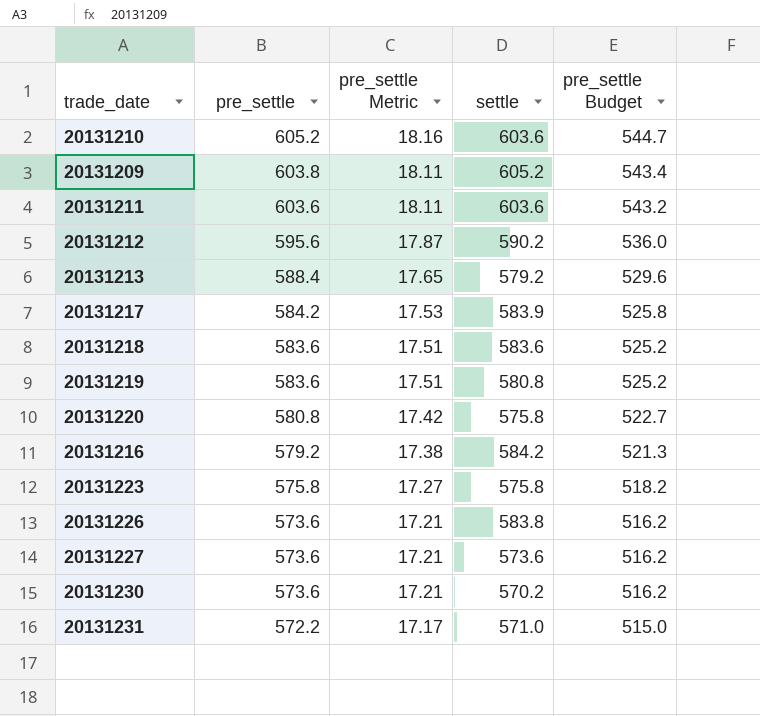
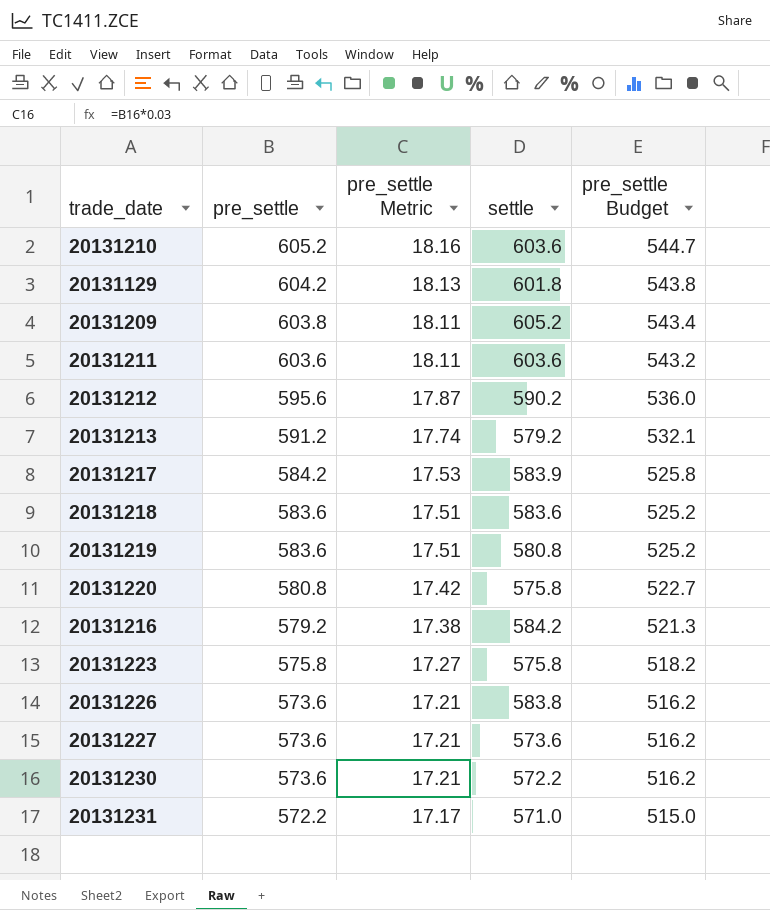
row 20131129: none -> 604.2 | 18.13 | 601.8 | 543.8
20131213 | pre_settle: 588.4 -> 591.2
20131213 | pre_settle Metric: 17.65 -> 17.74
20131213 | pre_settle Budget: 529.6 -> 532.1
20131230 | settle: 570.2 -> 572.2

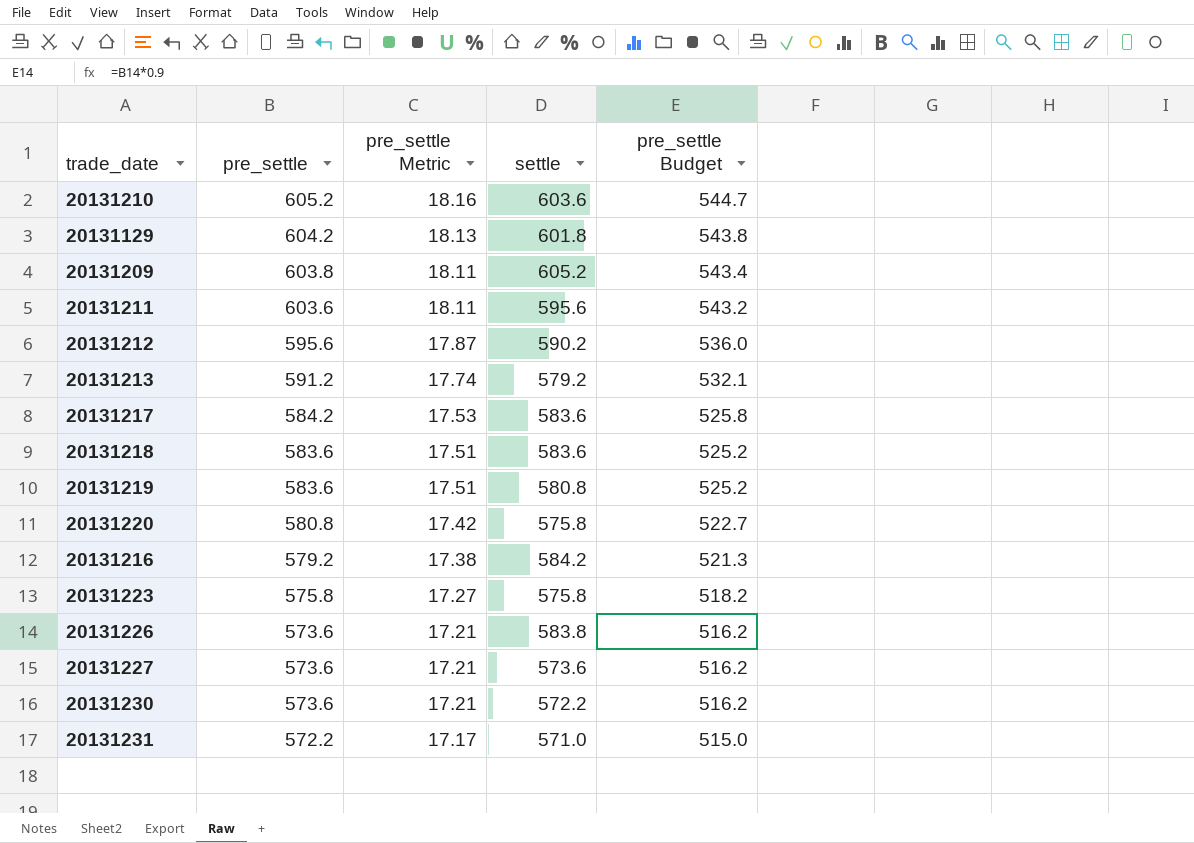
20131211 | settle: 603.6 -> 595.6
20131217 | settle: 583.9 -> 583.6

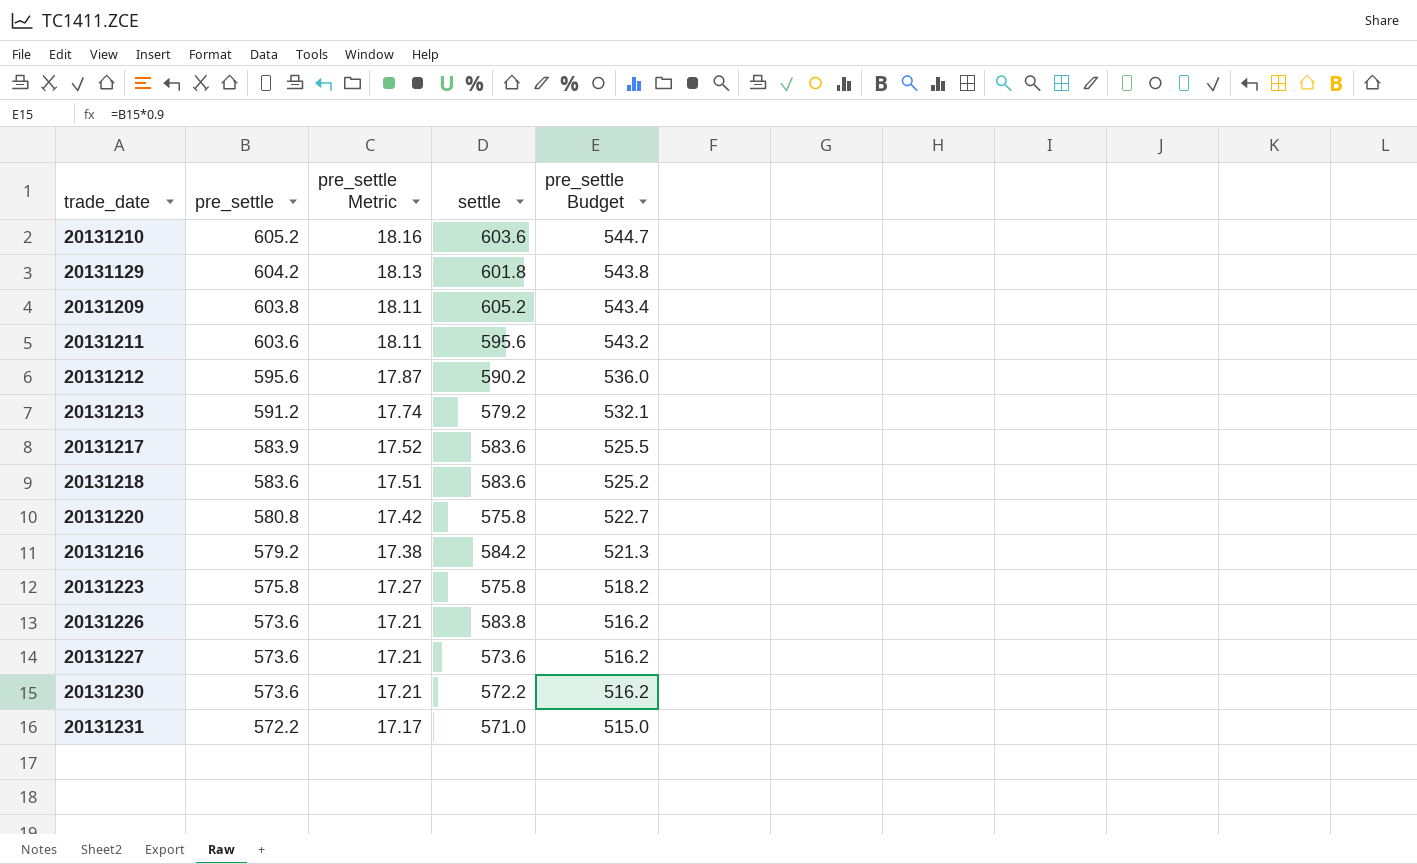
row 20131219: 583.6 | 17.51 | 580.8 | 525.2 -> none
20131217 | pre_settle: 584.2 -> 583.9
20131217 | pre_settle Metric: 17.53 -> 17.52
20131217 | pre_settle Budget: 525.8 -> 525.5

